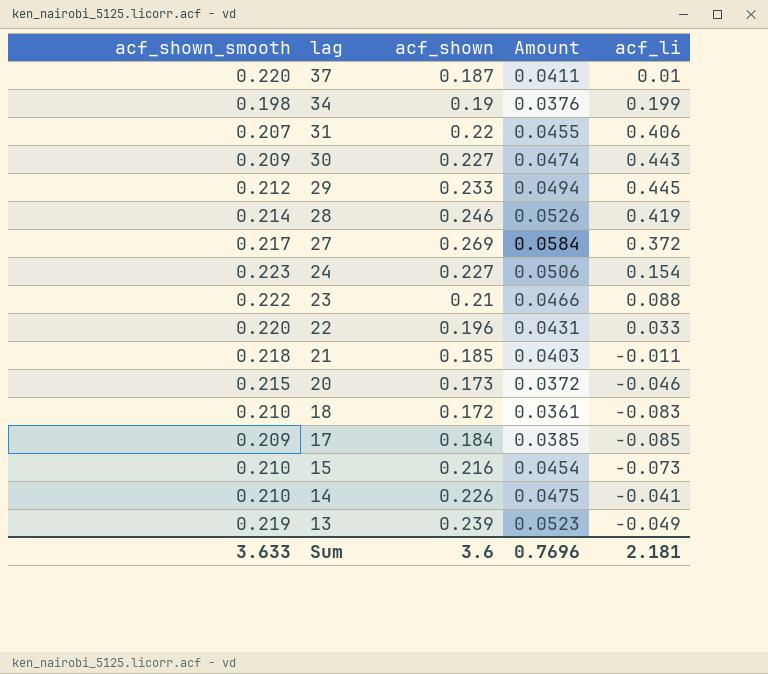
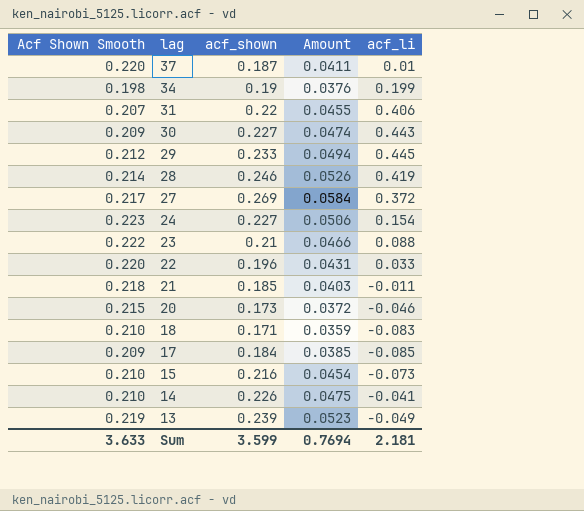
column name: acf_shown_smooth -> Acf Shown Smooth
18 | acf_shown: 0.172 -> 0.171
18 | Amount: 0.0361 -> 0.0359
Sum | acf_shown: 3.6 -> 3.599
Sum | Amount: 0.7696 -> 0.7694

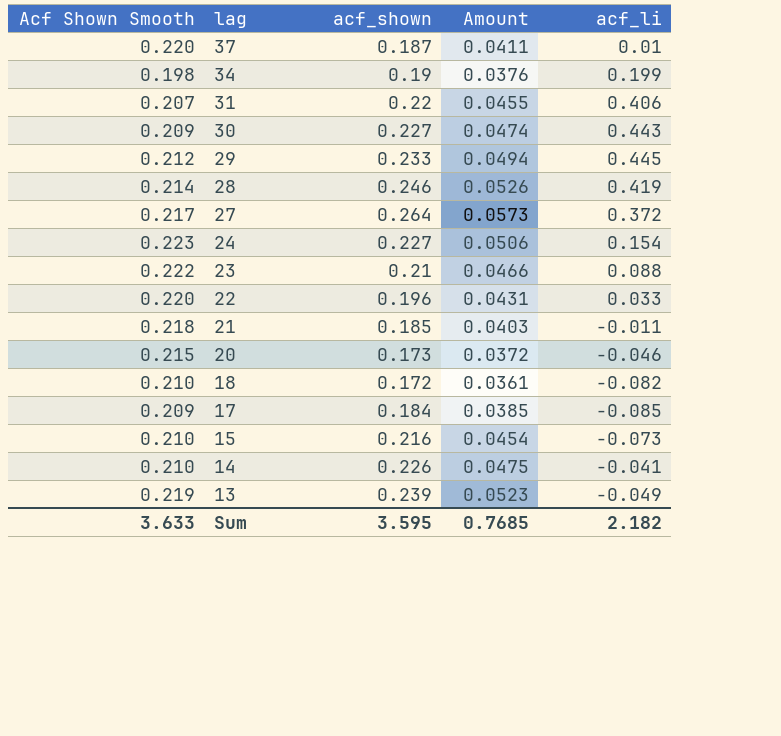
27 | acf_shown: 0.269 -> 0.264
27 | Amount: 0.0584 -> 0.0573
18 | acf_shown: 0.171 -> 0.172
18 | Amount: 0.0359 -> 0.0361
18 | acf_li: -0.083 -> -0.082
Sum | acf_shown: 3.599 -> 3.595
Sum | Amount: 0.7694 -> 0.7685
Sum | acf_li: 2.181 -> 2.182

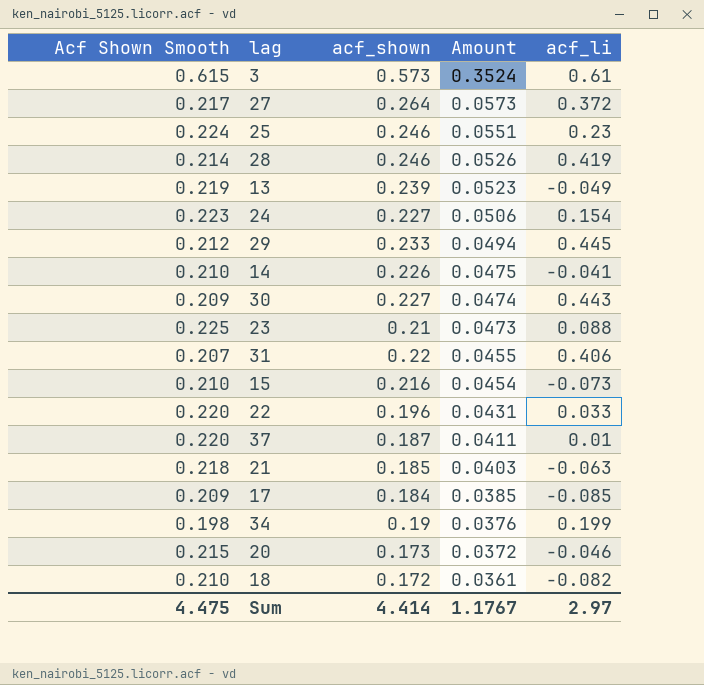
row order: lag descending -> Amount descending
row 3: none -> 0.615 | 0.573 | 0.3524 | 0.61
row 25: none -> 0.224 | 0.246 | 0.0551 | 0.23
23 | Acf Shown Smooth: 0.222 -> 0.225
23 | Amount: 0.0466 -> 0.0473
21 | acf_li: -0.011 -> -0.063
Sum | Acf Shown Smooth: 3.633 -> 4.475
Sum | acf_shown: 3.595 -> 4.414
Sum | Amount: 0.7685 -> 1.1767
Sum | acf_li: 2.182 -> 2.97

